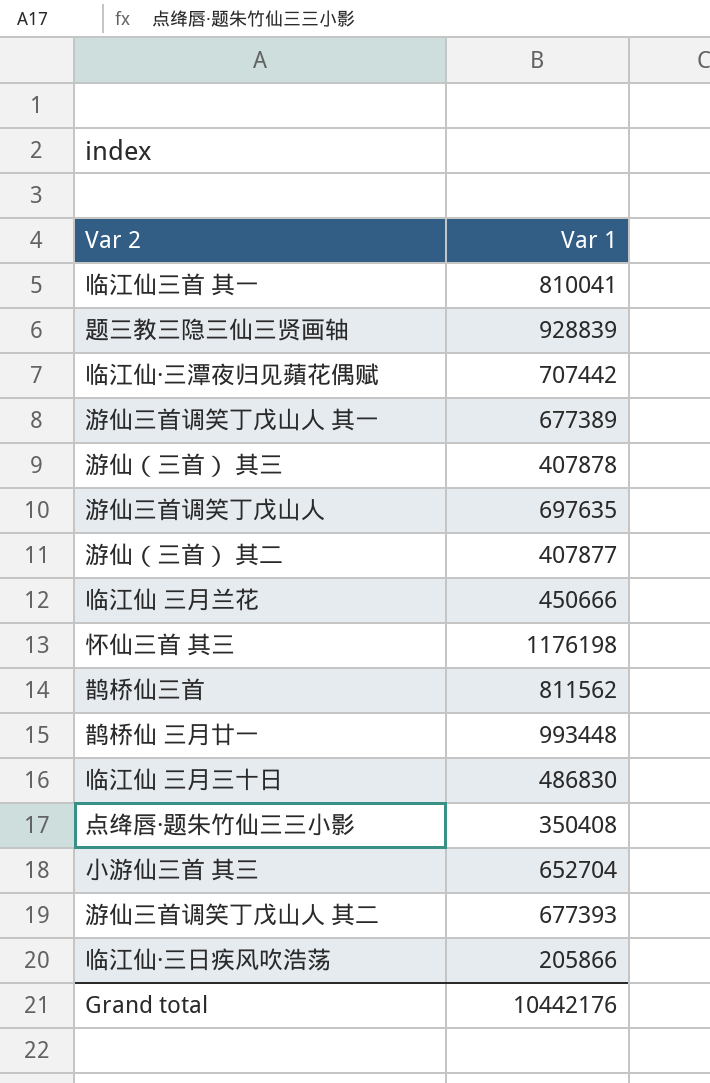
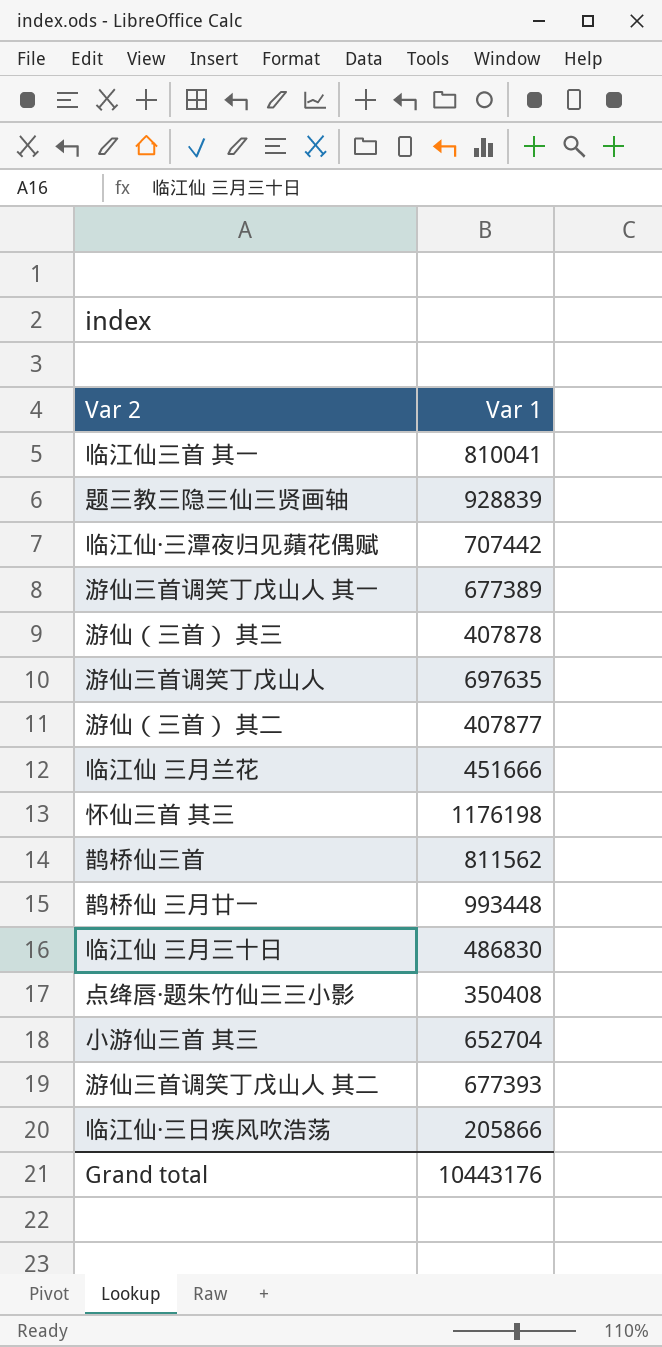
临江仙 三月兰花 | Var 1: 450666 -> 451666
Grand total | Var 1: 10442176 -> 10443176

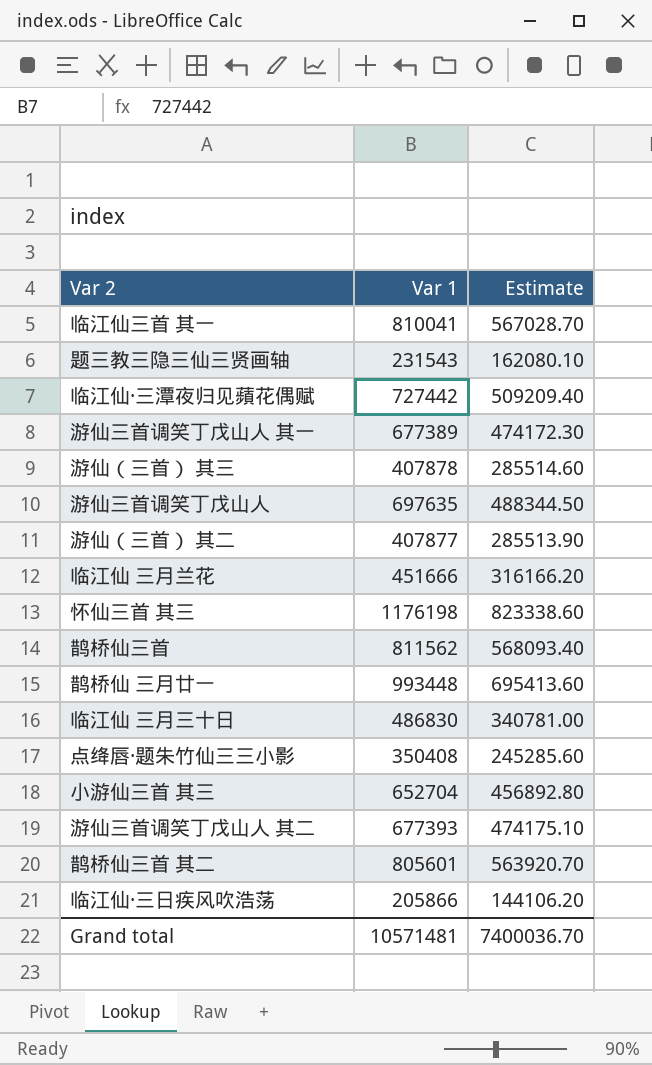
column Estimate | formula: none -> [Var 1] * 0.7
题三教三隐三仙三贤画轴 | Var 1: 928839 -> 231543
临江仙·三潭夜归见蘋花偶赋 | Var 1: 707442 -> 727442
row 鹊桥仙三首 其二: none -> 805601 | 563920.70
Grand total | Var 1: 10443176 -> 10571481

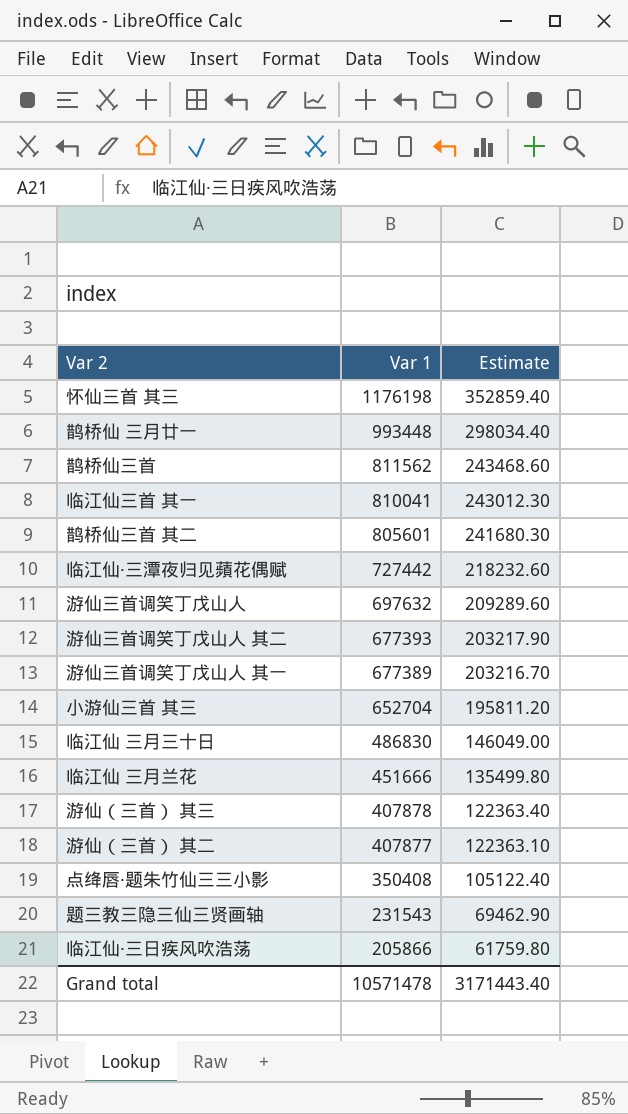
row order: none -> Var 1 descending
column Estimate | formula: [Var 1] * 0.7 -> [Var 1] * 0.3
游仙三首调笑丁戊山人 | Var 1: 697635 -> 697632
Grand total | Var 1: 10571481 -> 10571478
Grand total | Estimate: 7400036.70 -> 3171443.40

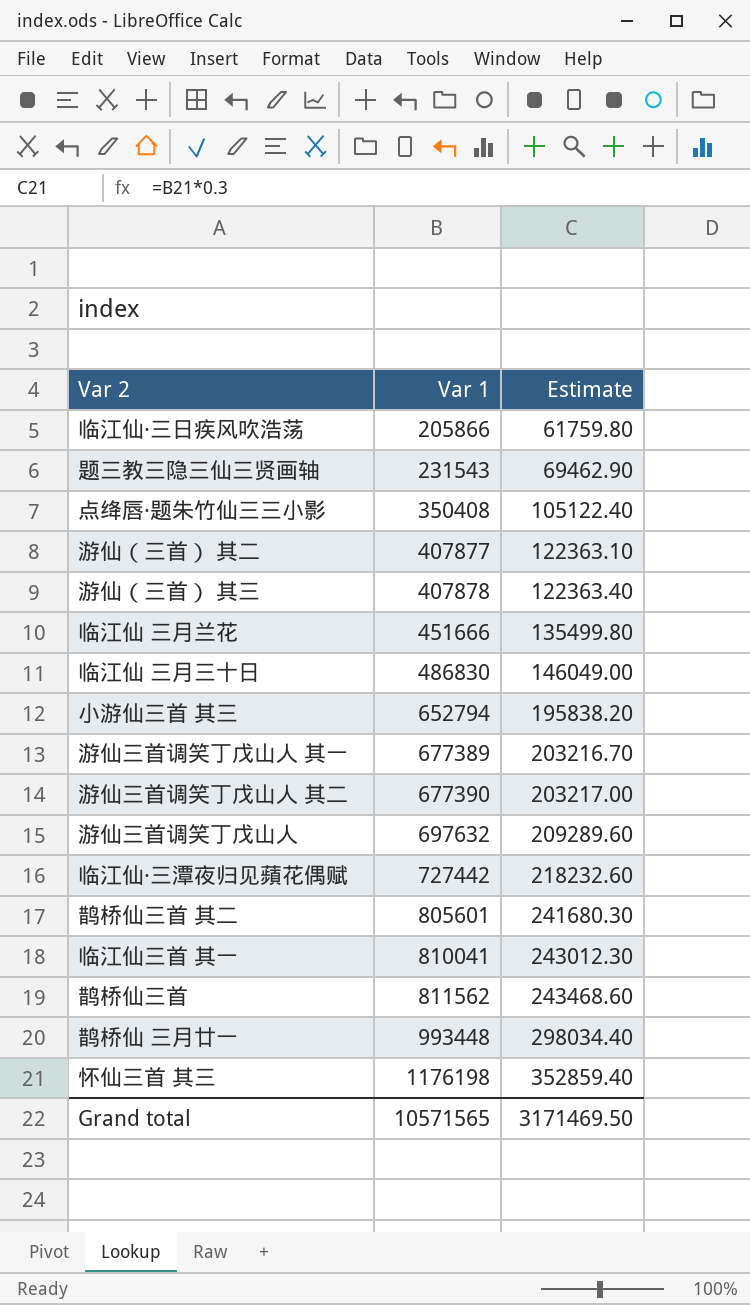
row order: Var 1 descending -> Var 1 ascending
小游仙三首 其三 | Var 1: 652704 -> 652794
小游仙三首 其三 | Estimate: 195811.20 -> 195838.20
游仙三首调笑丁戊山人 其二 | Var 1: 677393 -> 677390
游仙三首调笑丁戊山人 其二 | Estimate: 203217.90 -> 203217.00
Grand total | Var 1: 10571478 -> 10571565
Grand total | Estimate: 3171443.40 -> 3171469.50

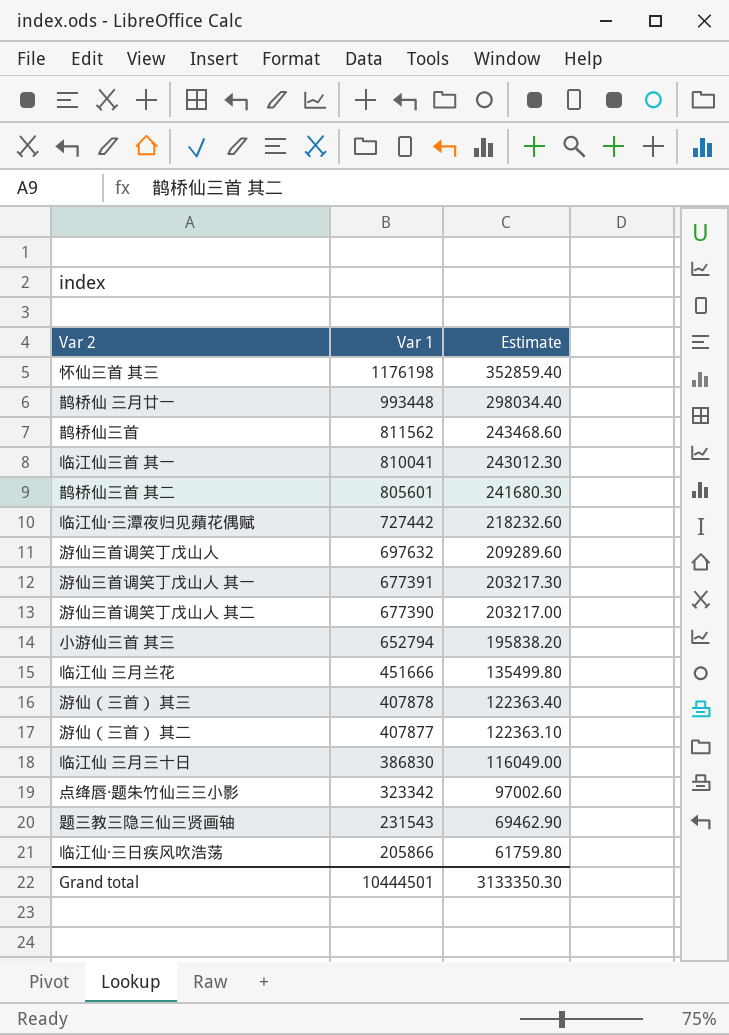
row order: Var 1 ascending -> Var 1 descending
游仙三首调笑丁戊山人 其一 | Var 1: 677389 -> 677391
游仙三首调笑丁戊山人 其一 | Estimate: 203216.70 -> 203217.30
临江仙 三月三十日 | Var 1: 486830 -> 386830
临江仙 三月三十日 | Estimate: 146049.00 -> 116049.00
点绛唇·题朱竹仙三三小影 | Var 1: 350408 -> 323342
点绛唇·题朱竹仙三三小影 | Estimate: 105122.40 -> 97002.60
Grand total | Var 1: 10571565 -> 10444501
Grand total | Estimate: 3171469.50 -> 3133350.30

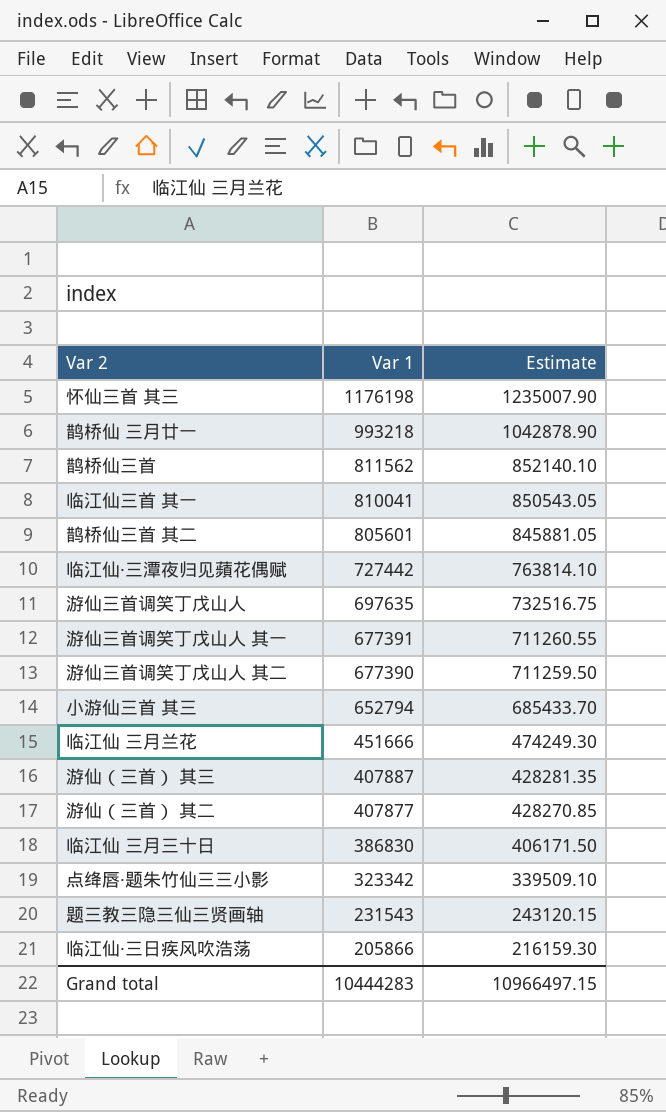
column Estimate | formula: [Var 1] * 0.3 -> [Var 1] * 1.05
鹊桥仙 三月廿一 | Var 1: 993448 -> 993218
游仙三首调笑丁戊山人 | Var 1: 697632 -> 697635
游仙（三首） 其三 | Var 1: 407878 -> 407887
Grand total | Var 1: 10444501 -> 10444283
Grand total | Estimate: 3133350.30 -> 10966497.15

